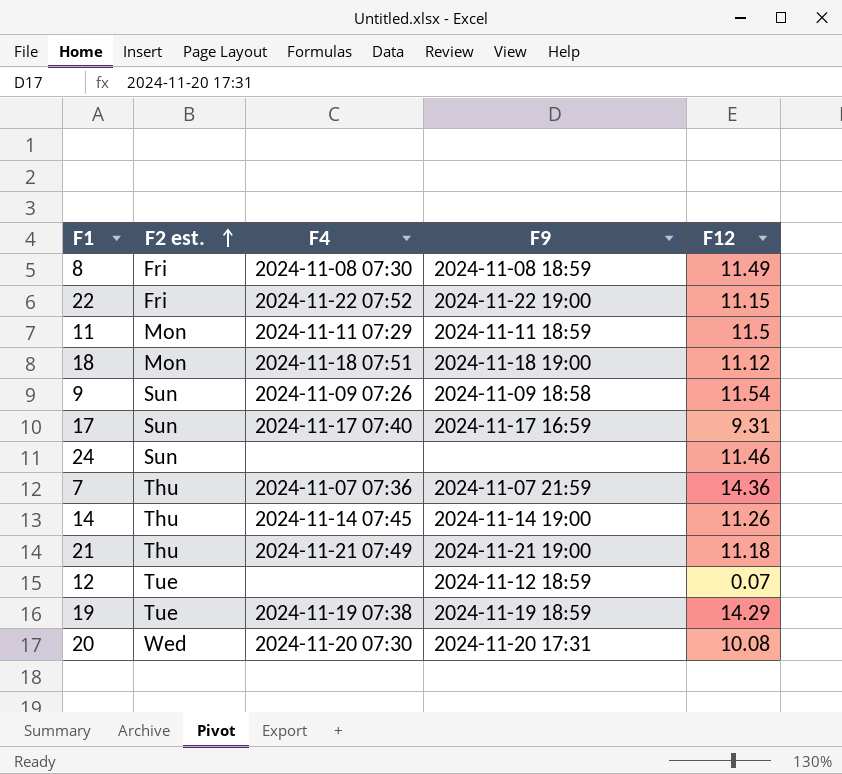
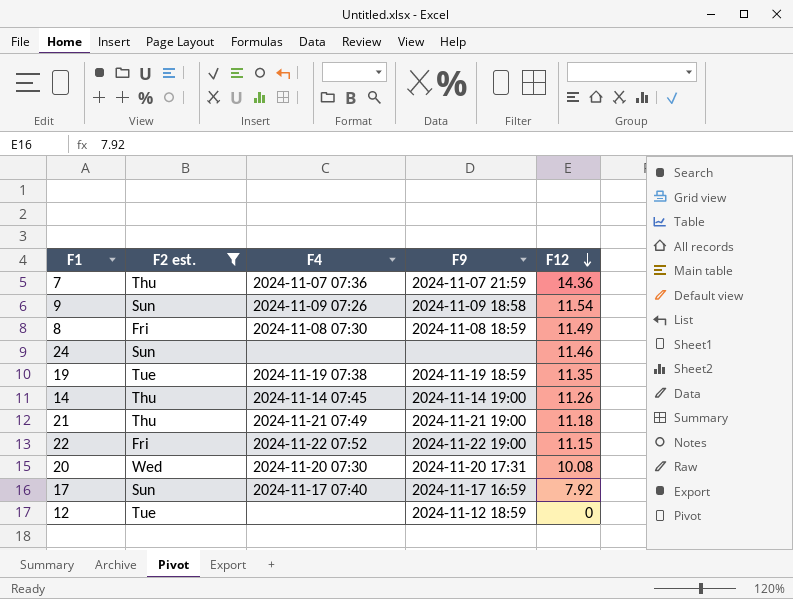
filter: none -> F2 est. != Mon
row order: F2 est. ascending -> F12 descending
19 | F12: 14.29 -> 11.35
17 | F12: 9.31 -> 7.92
12 | F12: 0.07 -> 0

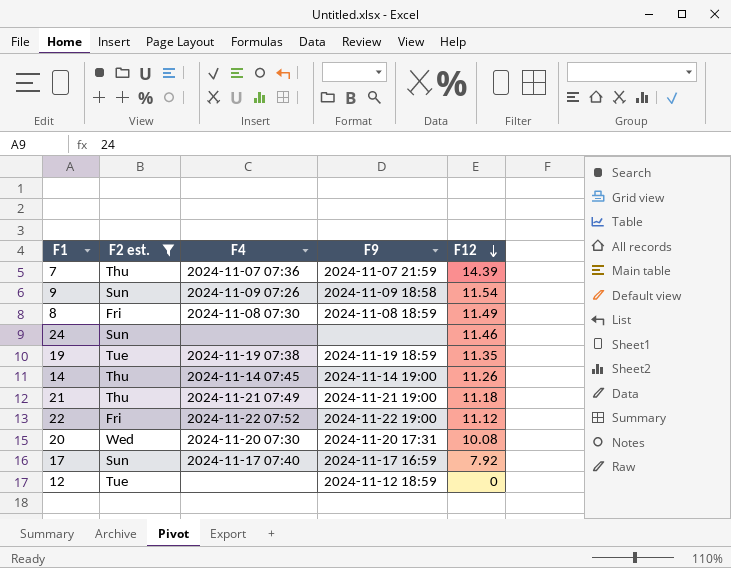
7 | F12: 14.36 -> 14.39
22 | F12: 11.15 -> 11.12

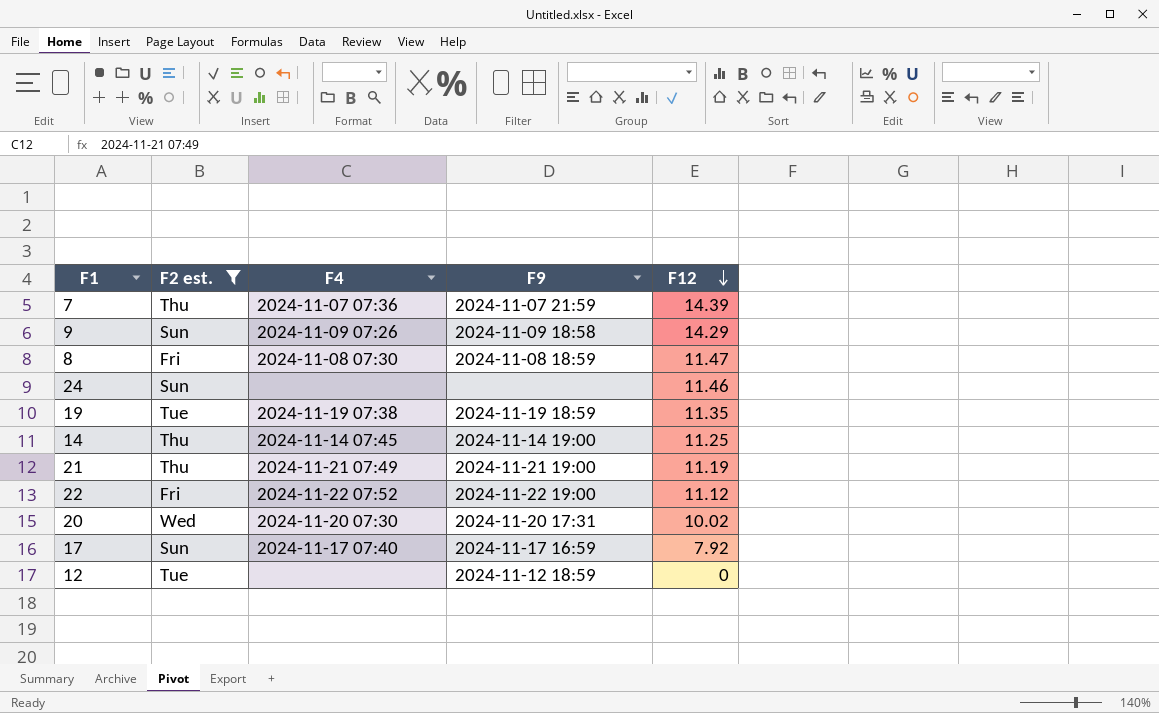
9 | F12: 11.54 -> 14.29
8 | F12: 11.49 -> 11.47
14 | F12: 11.26 -> 11.25
21 | F12: 11.18 -> 11.19
20 | F12: 10.08 -> 10.02

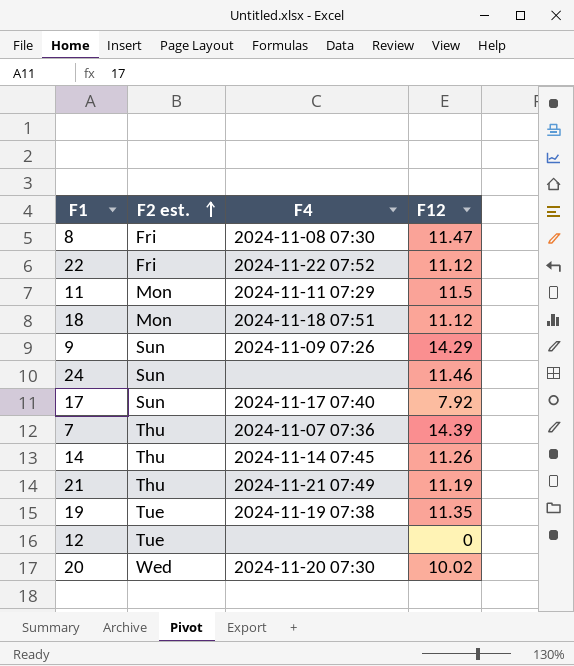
filter: F2 est. != Mon -> none
row order: F12 descending -> F2 est. ascending
column F9 | position: 4 -> none
14 | F12: 11.25 -> 11.26

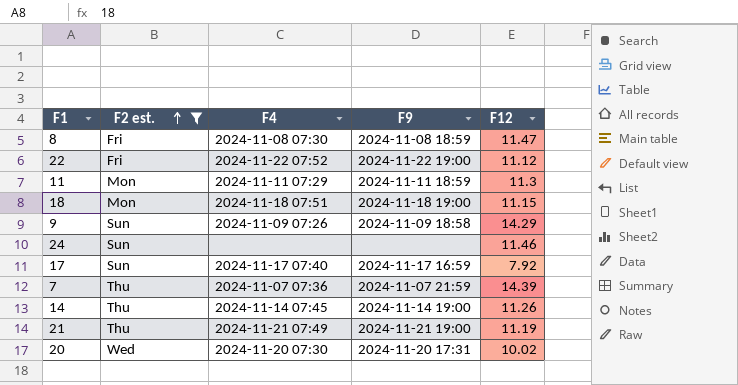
filter: none -> F2 est. != Tue
column F9 | position: none -> 4
11 | F12: 11.5 -> 11.3
18 | F12: 11.12 -> 11.15

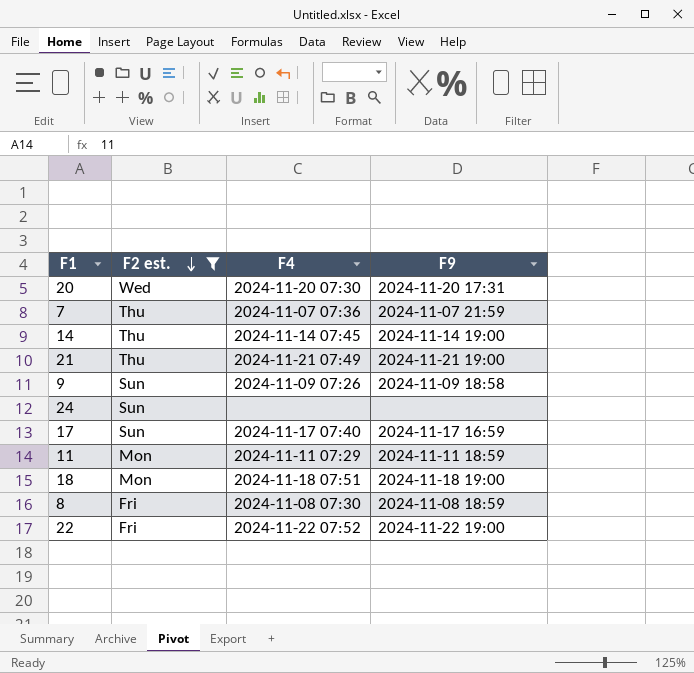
row order: F2 est. ascending -> F2 est. descending
column F12 | position: 5 -> none

